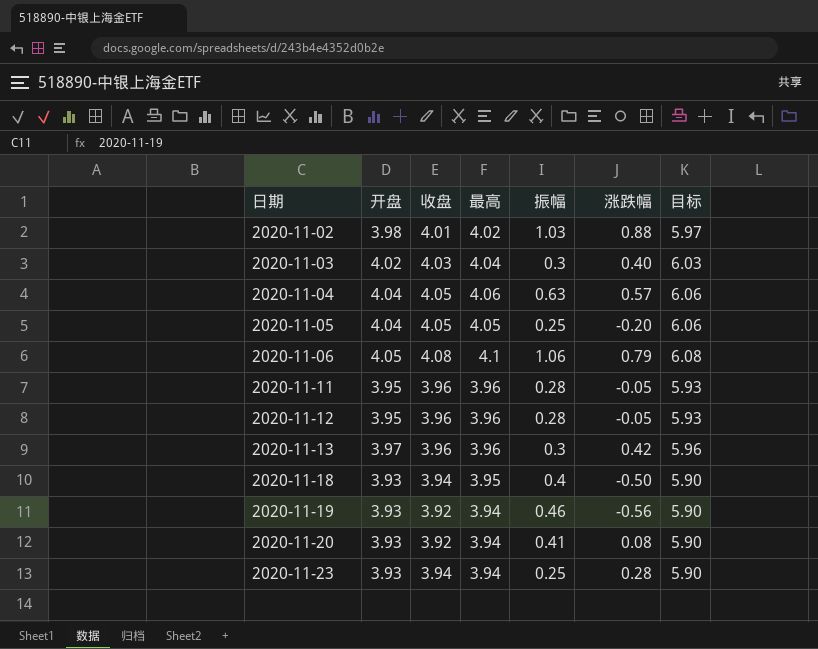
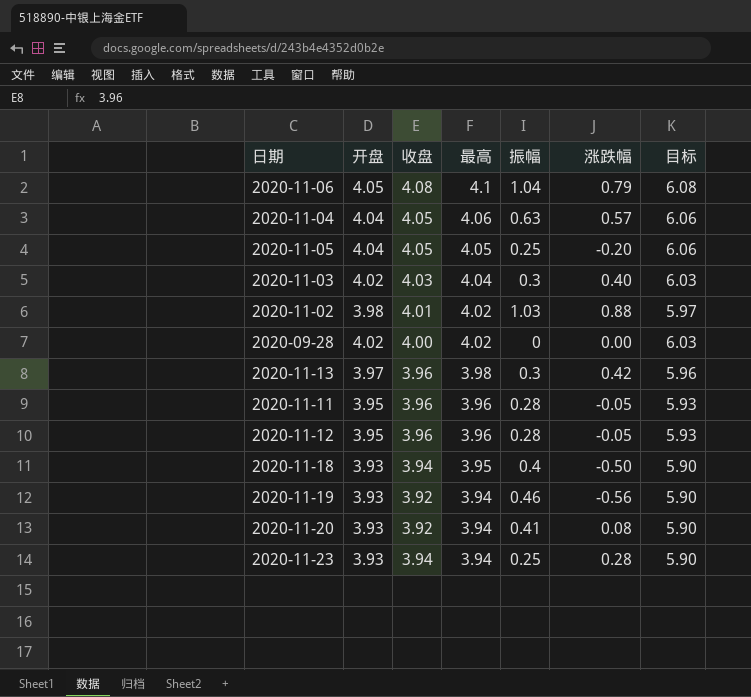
row order: 日期 ascending -> 最高 descending
2020-11-06 | 振幅: 1.06 -> 1.04
row 2020-09-28: none -> 4.02 | 4.00 | 4.02 | 0 | 0.00 | 6.03
2020-11-13 | 最高: 3.96 -> 3.98

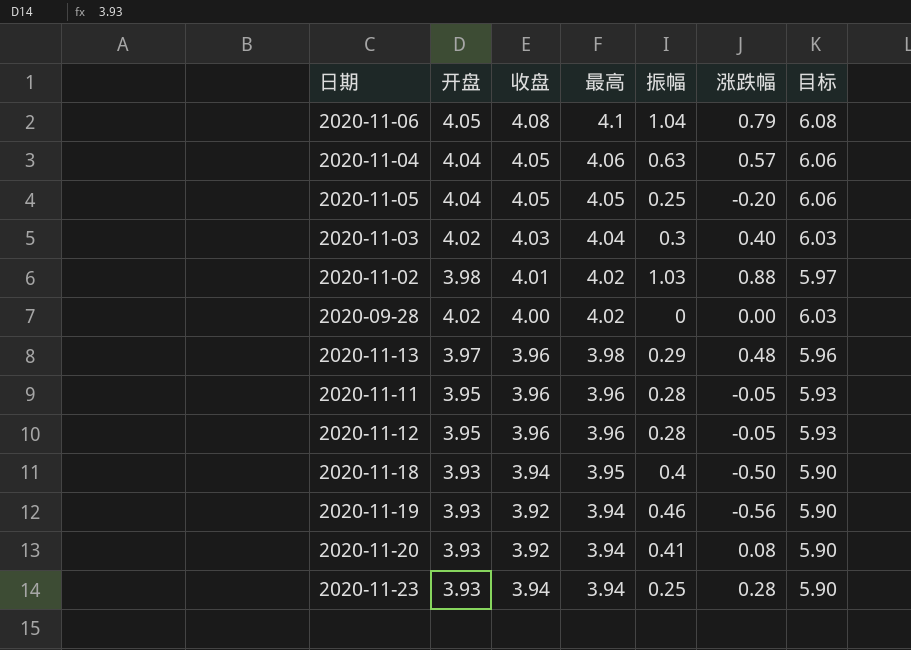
2020-11-13 | 振幅: 0.3 -> 0.29
2020-11-13 | 涨跌幅: 0.42 -> 0.48

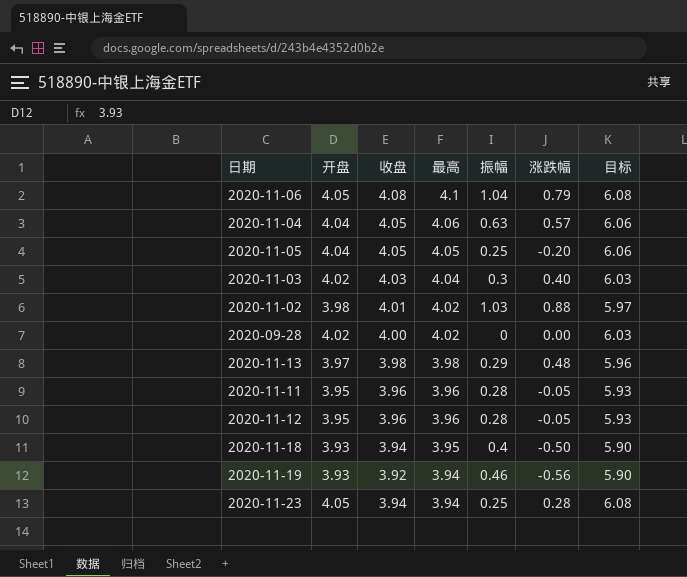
row 2020-11-20: 3.93 | 3.92 | 3.94 | 0.41 | 0.08 | 5.90 -> none
2020-11-13 | 收盘: 3.96 -> 3.98
2020-11-23 | 开盘: 3.93 -> 4.05
2020-11-23 | 目标: 5.90 -> 6.08

